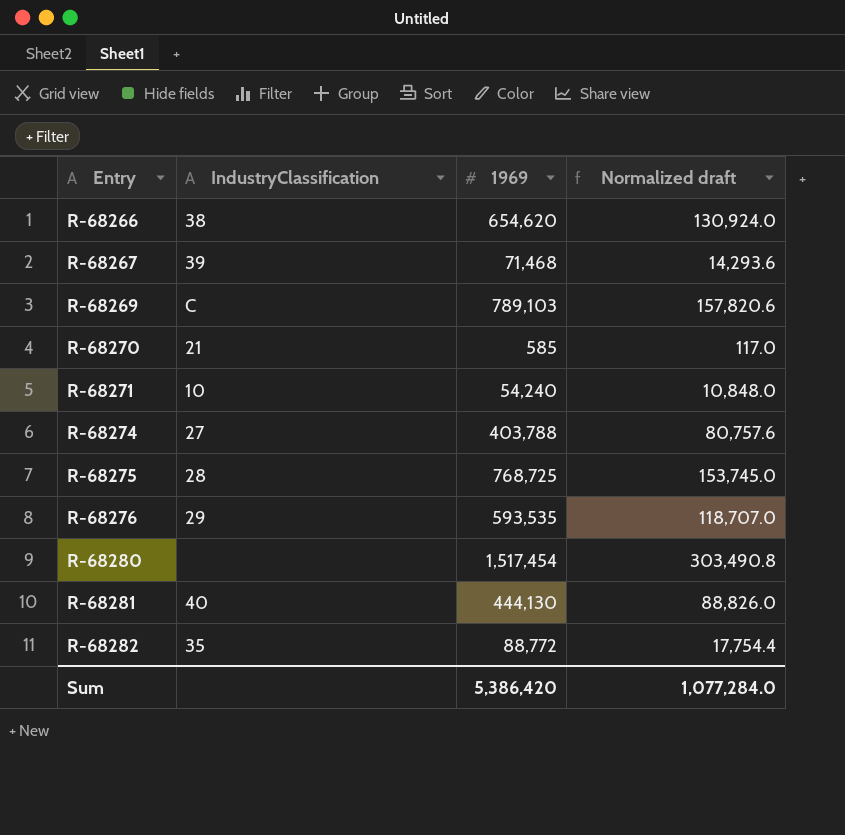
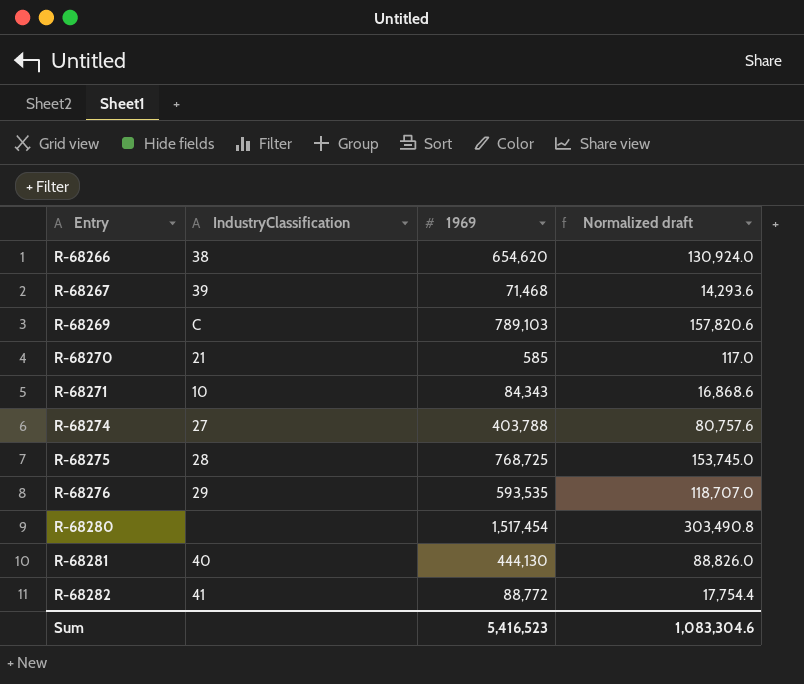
R-68271 | 1969: 54,240 -> 84,343
R-68271 | Normalized draft: 10,848.0 -> 16,868.6
R-68282 | IndustryClassification: 35 -> 41
Sum | 1969: 5,386,420 -> 5,416,523
Sum | Normalized draft: 1,077,284.0 -> 1,083,304.6

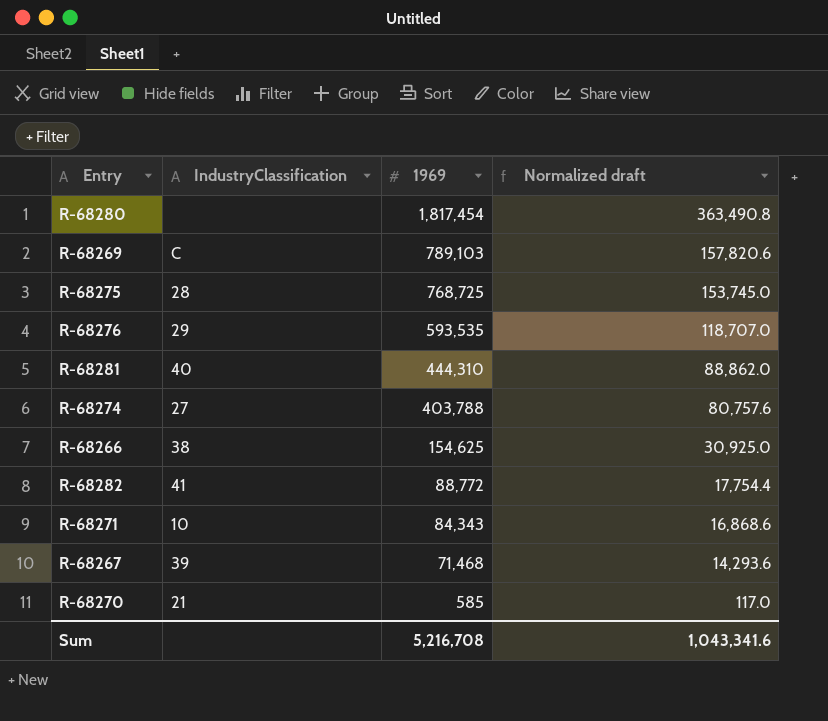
row order: Entry ascending -> 1969 descending
R-68280 | 1969: 1,517,454 -> 1,817,454
R-68280 | Normalized draft: 303,490.8 -> 363,490.8
R-68281 | 1969: 444,130 -> 444,310
R-68281 | Normalized draft: 88,826.0 -> 88,862.0
R-68266 | 1969: 654,620 -> 154,625
R-68266 | Normalized draft: 130,924.0 -> 30,925.0
Sum | 1969: 5,416,523 -> 5,216,708
Sum | Normalized draft: 1,083,304.6 -> 1,043,341.6

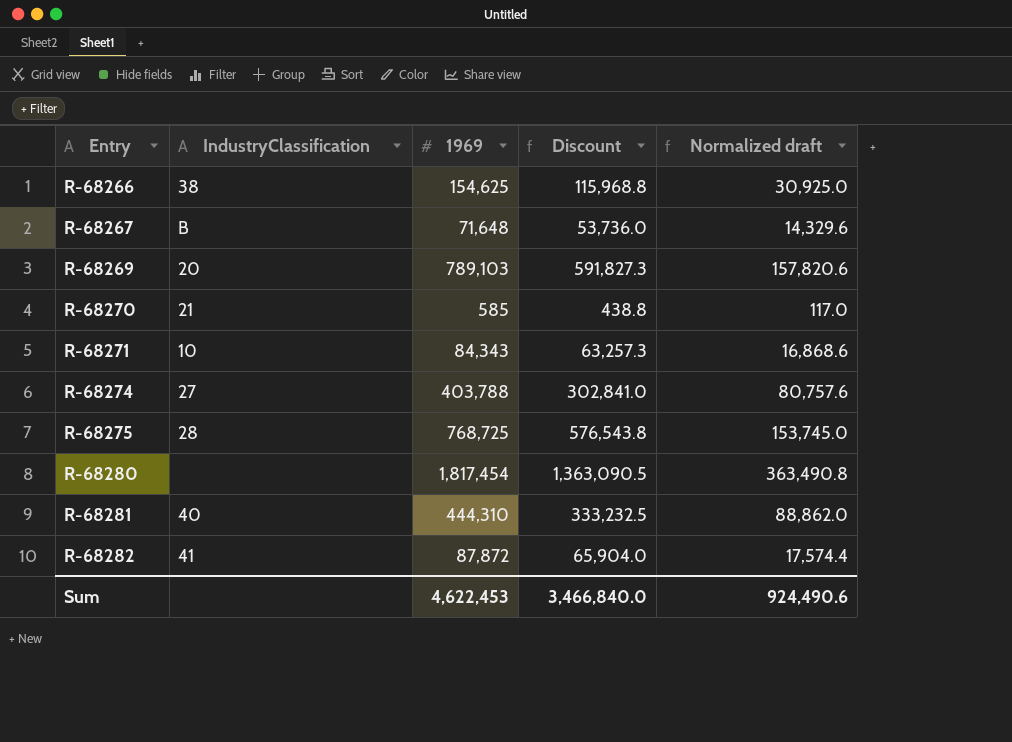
row order: 1969 descending -> Entry ascending
column Discount | formula: none -> [1969] * 0.75
row R-68276: 29 | 593,535 | 118,707.0 -> none
R-68267 | IndustryClassification: 39 -> B
R-68267 | 1969: 71,468 -> 71,648
R-68267 | Normalized draft: 14,293.6 -> 14,329.6
R-68269 | IndustryClassification: C -> 20
R-68282 | 1969: 88,772 -> 87,872
R-68282 | Normalized draft: 17,754.4 -> 17,574.4
Sum | 1969: 5,216,708 -> 4,622,453
Sum | Normalized draft: 1,043,341.6 -> 924,490.6

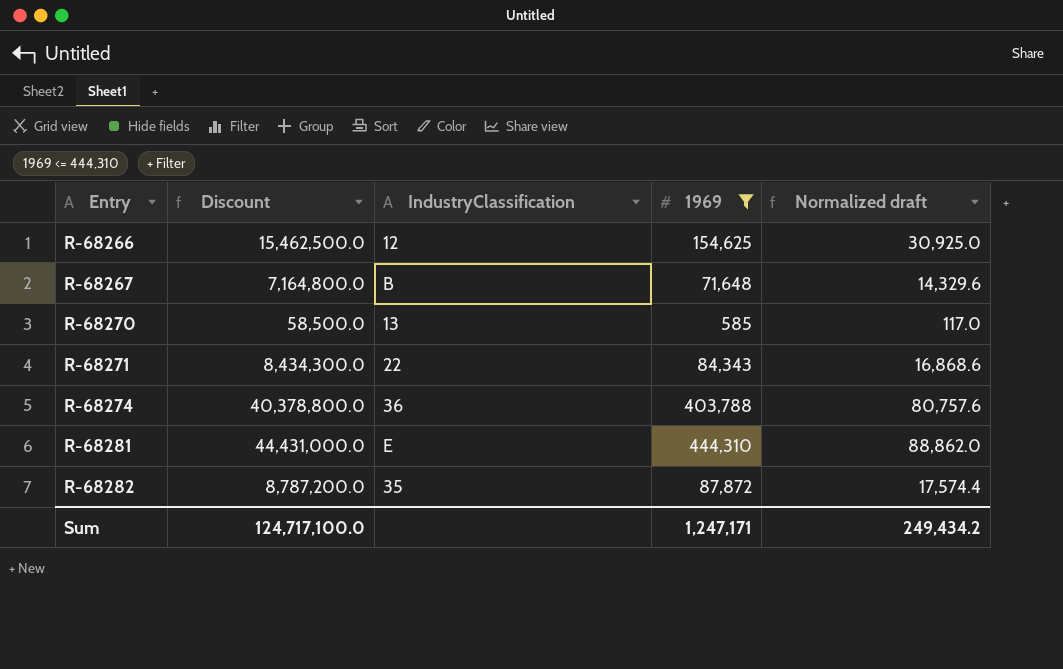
filter: none -> 1969 <= 444,310
column Discount | formula: [1969] * 0.75 -> [1969] * 100
column Discount | position: 4 -> 2
R-68266 | IndustryClassification: 38 -> 12
R-68270 | IndustryClassification: 21 -> 13
R-68271 | IndustryClassification: 10 -> 22
R-68274 | IndustryClassification: 27 -> 36
R-68281 | IndustryClassification: 40 -> E
R-68282 | IndustryClassification: 41 -> 35
Sum | Discount: 3,466,840.0 -> 124,717,100.0
Sum | 1969: 4,622,453 -> 1,247,171
Sum | Normalized draft: 924,490.6 -> 249,434.2

